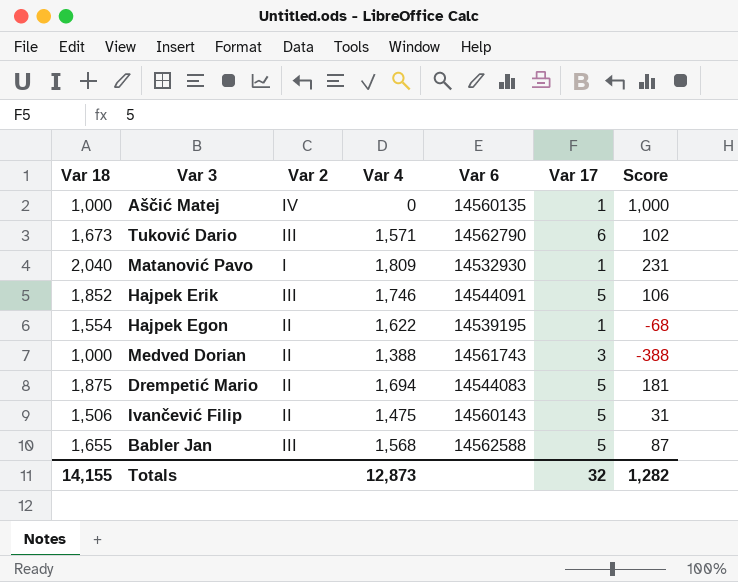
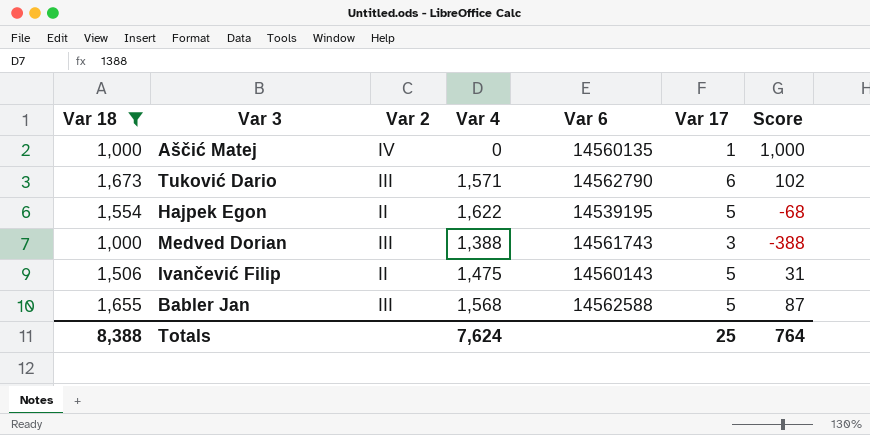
filter: none -> Var 18 <= 1,673
Hajpek Egon | Var 17: 1 -> 5
Medved Dorian | Var 2: II -> III
Totals | Var 18: 14,155 -> 8,388
Totals | Var 4: 12,873 -> 7,624
Totals | Var 17: 32 -> 25
Totals | Score: 1,282 -> 764

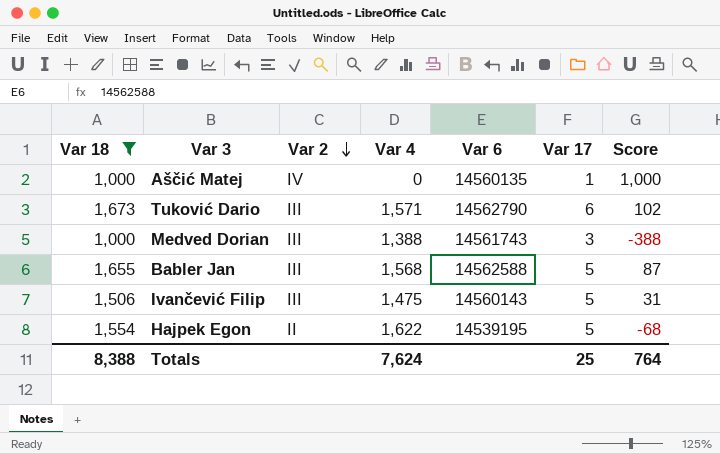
row order: none -> Var 2 descending
Ivančević Filip | Var 2: II -> III

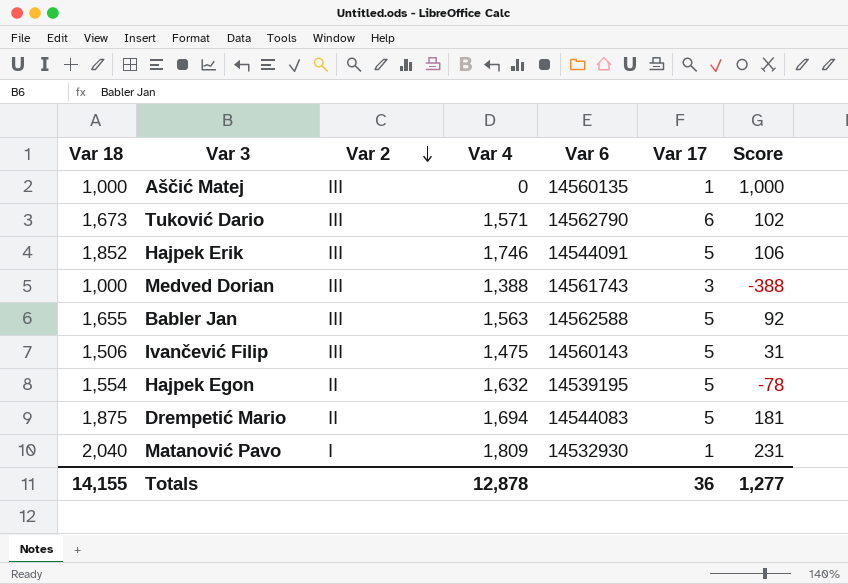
filter: Var 18 <= 1,673 -> none
Aščić Matej | Var 2: IV -> III
Babler Jan | Var 4: 1,568 -> 1,563
Babler Jan | Score: 87 -> 92
Hajpek Egon | Var 4: 1,622 -> 1,632
Hajpek Egon | Score: -68 -> -78
Totals | Var 18: 8,388 -> 14,155
Totals | Var 4: 7,624 -> 12,878
Totals | Var 17: 25 -> 36
Totals | Score: 764 -> 1,277

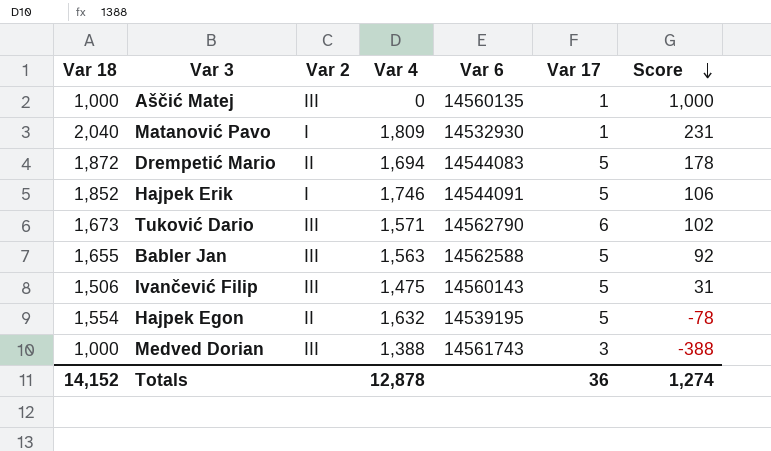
row order: Var 2 descending -> Score descending
Drempetić Mario | Var 18: 1,875 -> 1,872
Drempetić Mario | Score: 181 -> 178
Hajpek Erik | Var 2: III -> I
Totals | Var 18: 14,155 -> 14,152
Totals | Score: 1,277 -> 1,274

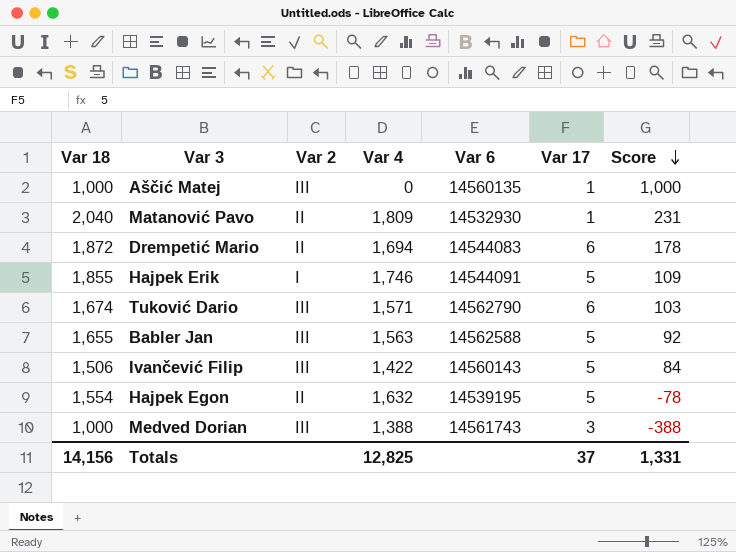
Matanović Pavo | Var 2: I -> II
Drempetić Mario | Var 17: 5 -> 6
Hajpek Erik | Var 18: 1,852 -> 1,855
Hajpek Erik | Score: 106 -> 109
Tuković Dario | Var 18: 1,673 -> 1,674
Tuković Dario | Score: 102 -> 103
Ivančević Filip | Var 4: 1,475 -> 1,422
Ivančević Filip | Score: 31 -> 84
Totals | Var 18: 14,152 -> 14,156
Totals | Var 4: 12,878 -> 12,825
Totals | Var 17: 36 -> 37
Totals | Score: 1,274 -> 1,331

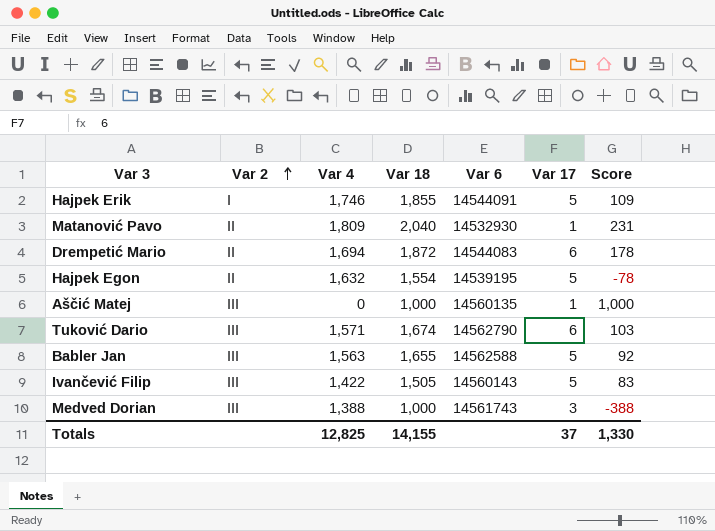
row order: Score descending -> Var 2 ascending
column Var 18 | position: 1 -> 4
Ivančević Filip | Var 18: 1,506 -> 1,505
Ivančević Filip | Score: 84 -> 83
Totals | Var 18: 14,156 -> 14,155
Totals | Score: 1,331 -> 1,330

